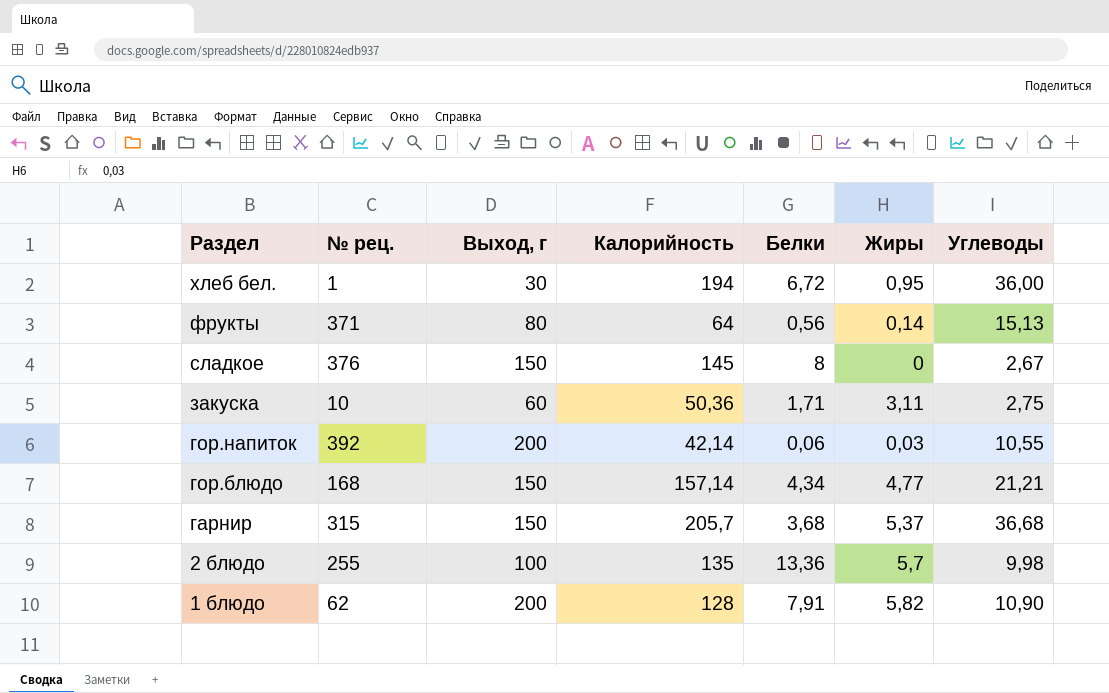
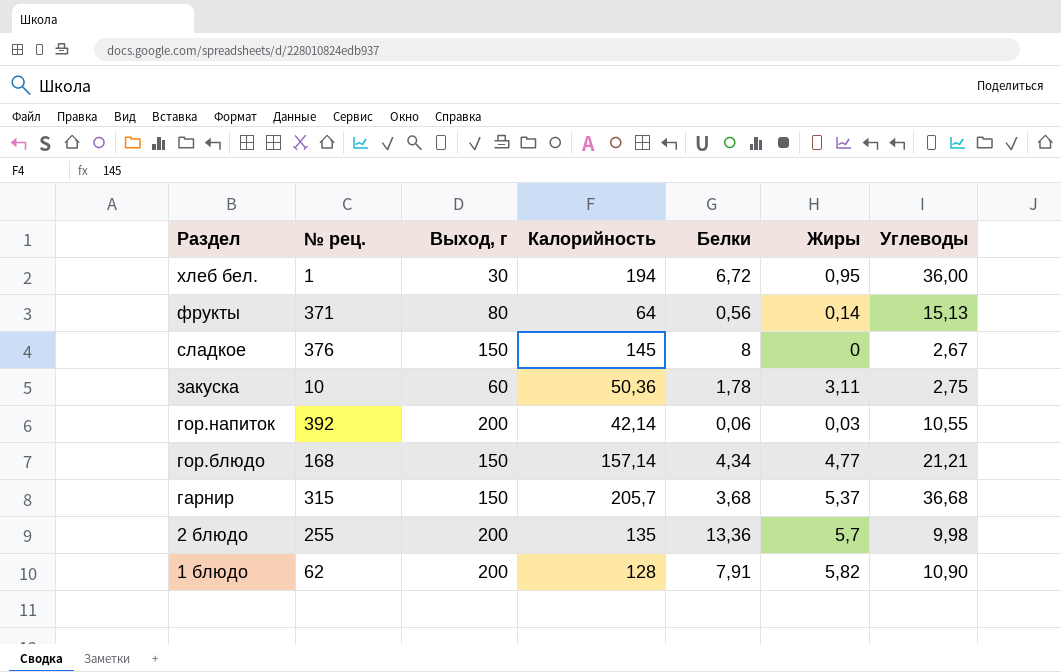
закуска | Белки: 1,71 -> 1,78
2 блюдо | Выход, г: 100 -> 200

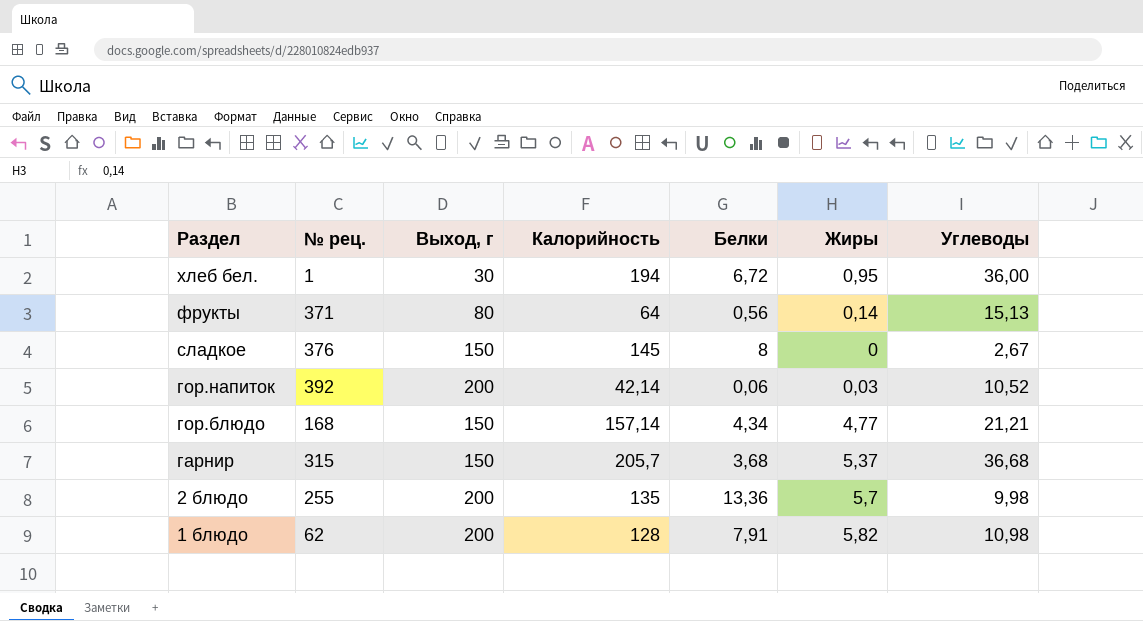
row закуска: 10 | 60 | 50,36 | 1,78 | 3,11 | 2,75 -> none
гор.напиток | Углеводы: 10,55 -> 10,52
1 блюдо | Углеводы: 10,90 -> 10,98

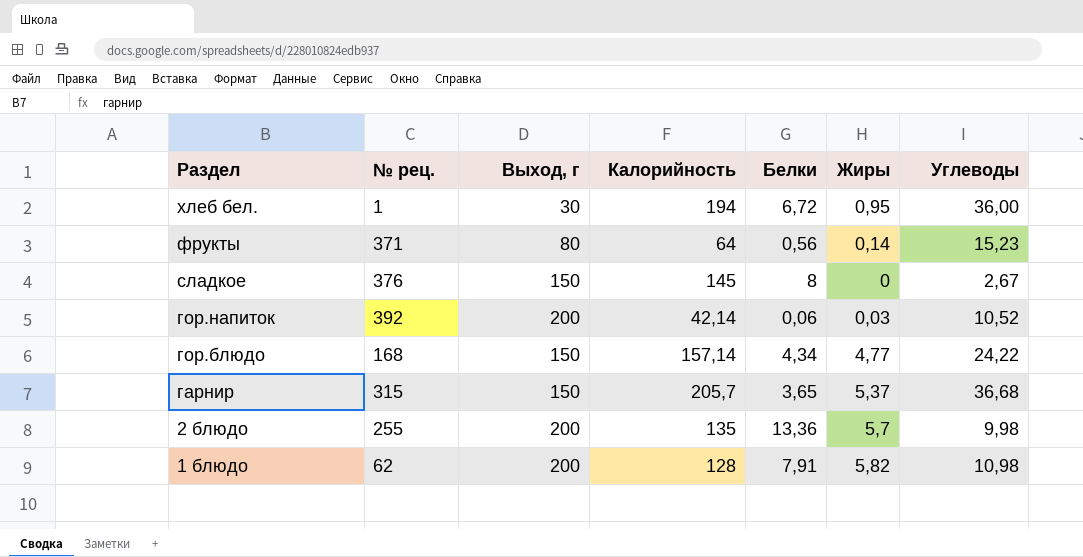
фрукты | Углеводы: 15,13 -> 15,23
гор.блюдо | Углеводы: 21,21 -> 24,22
гарнир | Белки: 3,68 -> 3,65

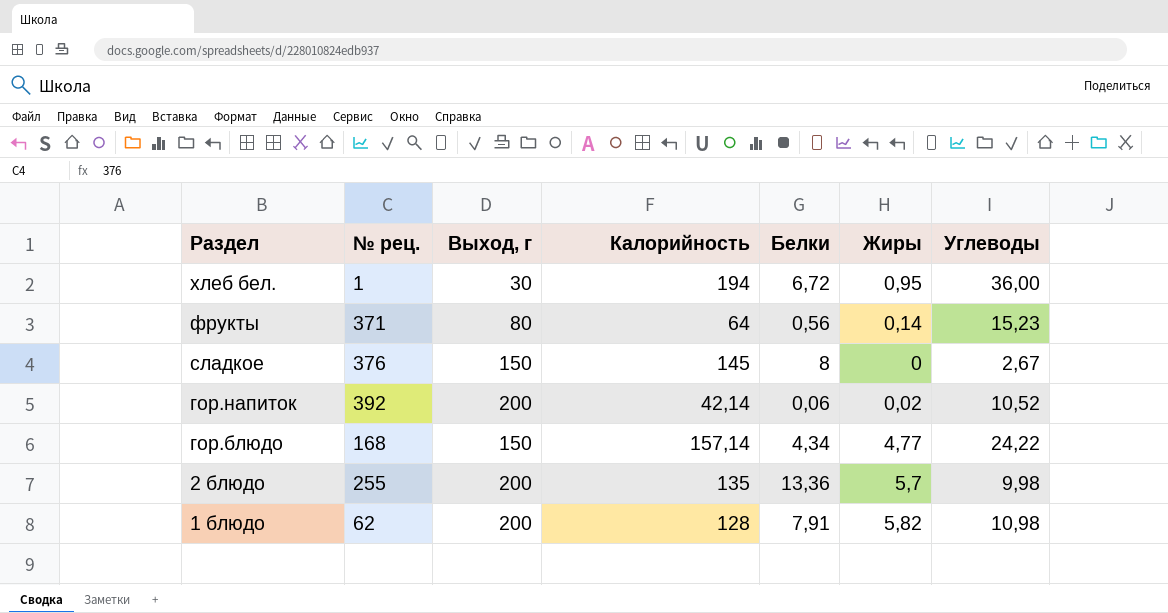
row гарнир: 315 | 150 | 205,7 | 3,65 | 5,37 | 36,68 -> none
гор.напиток | Жиры: 0,03 -> 0,02

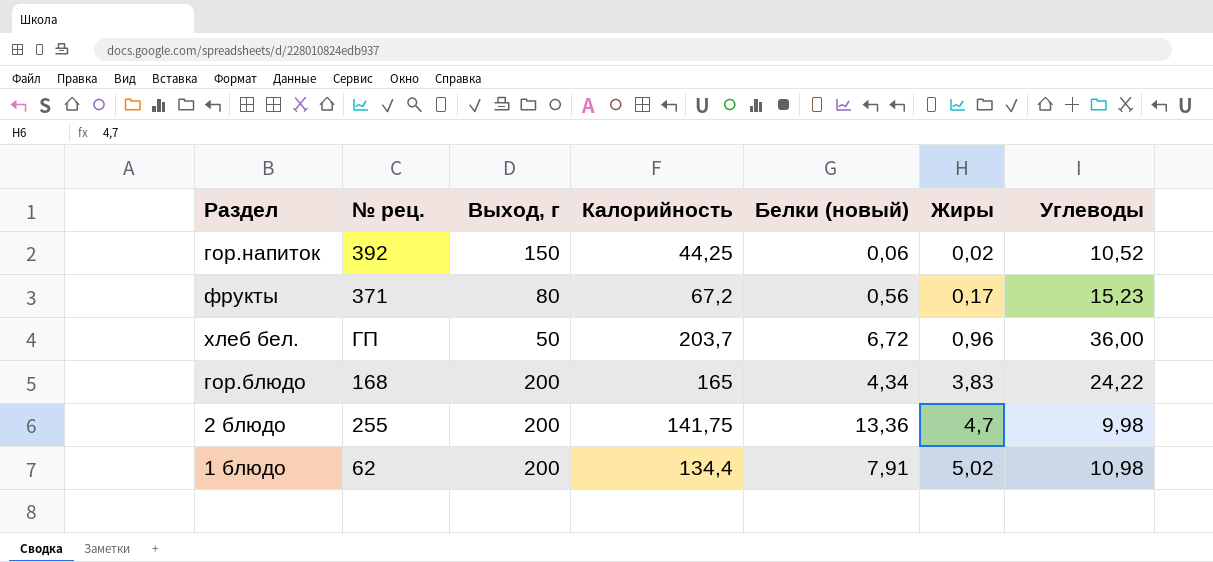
row order: Раздел descending -> Жиры ascending
column name: Белки -> Белки (новый)
row сладкое: 376 | 150 | 145 | 8 | 0 | 2,67 -> none
гор.напиток | Выход, г: 200 -> 150
гор.напиток | Калорийность: 42,14 -> 44,25
фрукты | Калорийность: 64 -> 67,2
фрукты | Жиры: 0,14 -> 0,17
хлеб бел. | № рец.: 1 -> ГП
хлеб бел. | Выход, г: 30 -> 50
хлеб бел. | Калорийность: 194 -> 203,7
хлеб бел. | Жиры: 0,95 -> 0,96
гор.блюдо | Выход, г: 150 -> 200
гор.блюдо | Калорийность: 157,14 -> 165
гор.блюдо | Жиры: 4,77 -> 3,83
2 блюдо | Калорийность: 135 -> 141,75
2 блюдо | Жиры: 5,7 -> 4,7
1 блюдо | Калорийность: 128 -> 134,4
1 блюдо | Жиры: 5,82 -> 5,02

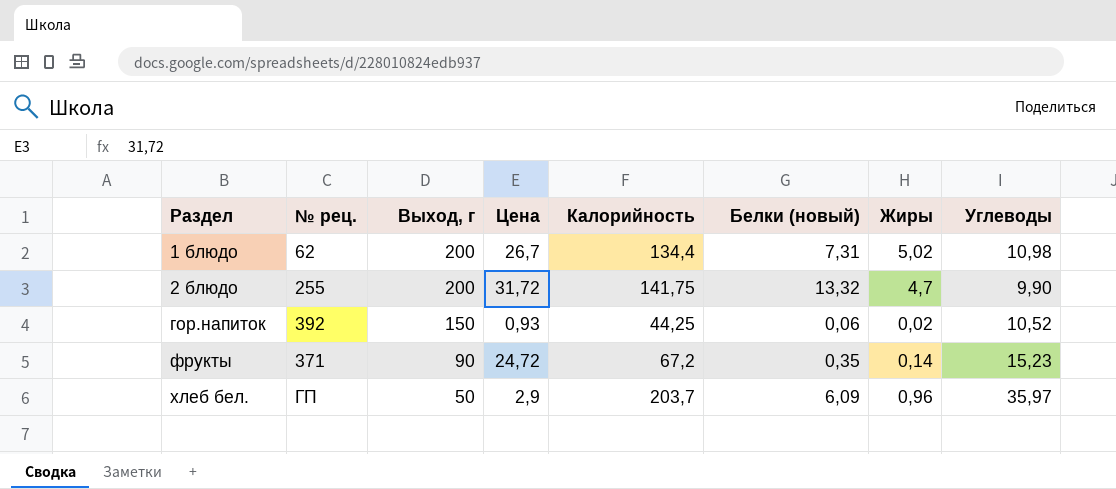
row order: Жиры ascending -> Раздел ascending
column Цена | position: none -> 4
row гор.блюдо: 168 | 200 | 165 | 4,34 | 3,83 | 24,22 -> none
1 блюдо | Белки (новый): 7,91 -> 7,31
2 блюдо | Белки (новый): 13,36 -> 13,32
2 блюдо | Углеводы: 9,98 -> 9,90
фрукты | Выход, г: 80 -> 90
фрукты | Белки (новый): 0,56 -> 0,35
фрукты | Жиры: 0,17 -> 0,14
хлеб бел. | Белки (новый): 6,72 -> 6,09
хлеб бел. | Углеводы: 36,00 -> 35,97

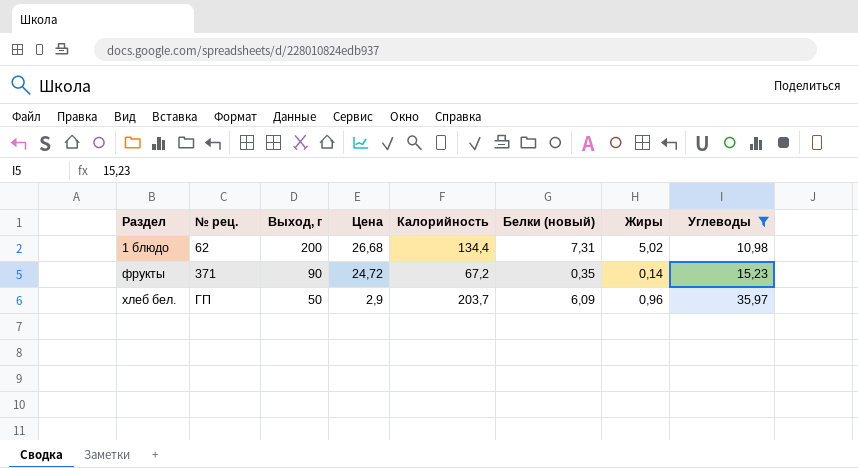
filter: none -> Углеводы >= 10,98
1 блюдо | Цена: 26,7 -> 26,68

